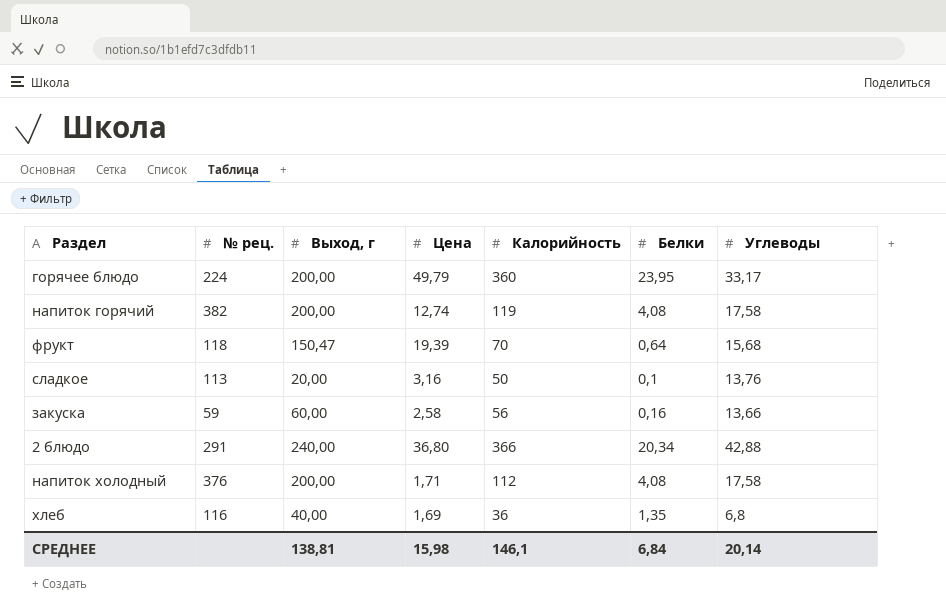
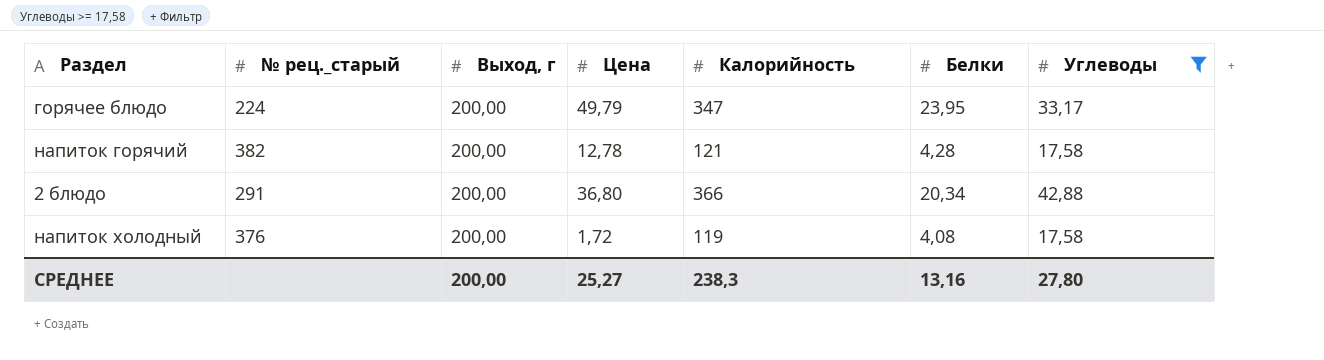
filter: none -> Углеводы >= 17,58
column name: № рец. -> № рец._старый
горячее блюдо | Калорийность: 360 -> 347
напиток горячий | Цена: 12,74 -> 12,78
напиток горячий | Калорийность: 119 -> 121
напиток горячий | Белки: 4,08 -> 4,28
2 блюдо | Выход, г: 240,00 -> 200,00
напиток холодный | Цена: 1,71 -> 1,72
напиток холодный | Калорийность: 112 -> 119
СРЕДНЕЕ | Выход, г: 138,81 -> 200,00
СРЕДНЕЕ | Цена: 15,98 -> 25,27
СРЕДНЕЕ | Калорийность: 146,1 -> 238,3
СРЕДНЕЕ | Белки: 6,84 -> 13,16
СРЕДНЕЕ | Углеводы: 20,14 -> 27,80

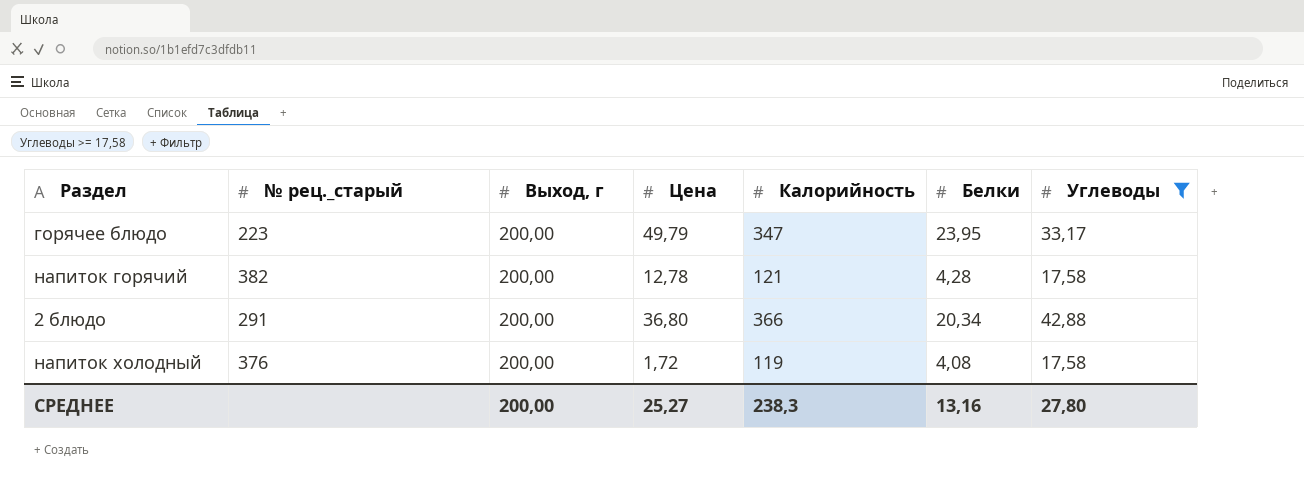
горячее блюдо | № рец._старый: 224 -> 223

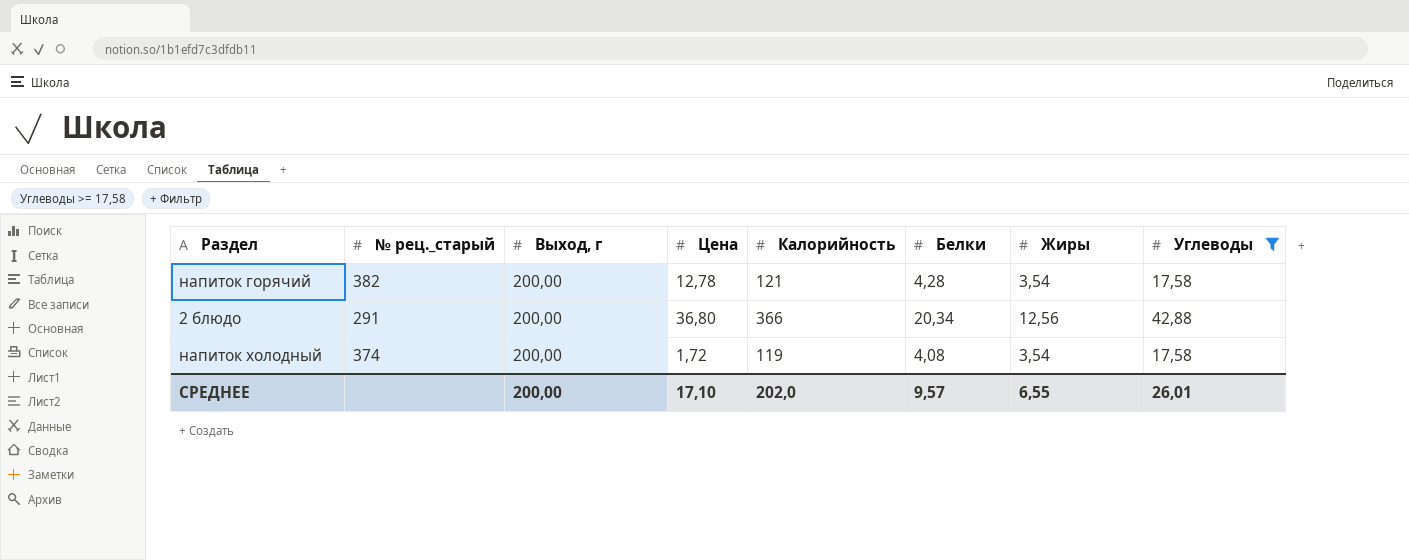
column Жиры | position: none -> 7
row горячее блюдо: 223 | 200,00 | 49,79 | 347 | 23,95 | 33,17 -> none
напиток холодный | № рец._старый: 376 -> 374
СРЕДНЕЕ | Цена: 25,27 -> 17,10
СРЕДНЕЕ | Калорийность: 238,3 -> 202,0
СРЕДНЕЕ | Белки: 13,16 -> 9,57
СРЕДНЕЕ | Углеводы: 27,80 -> 26,01

